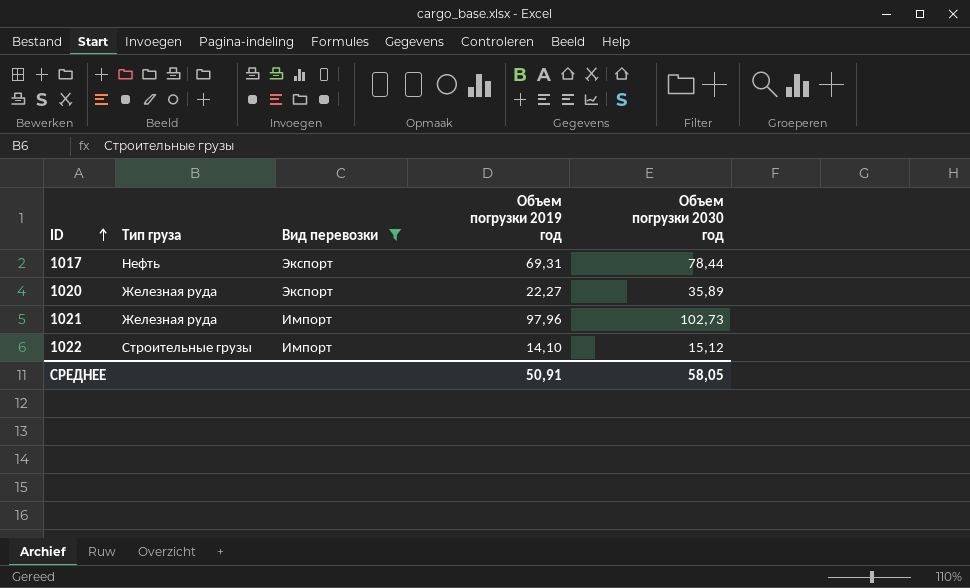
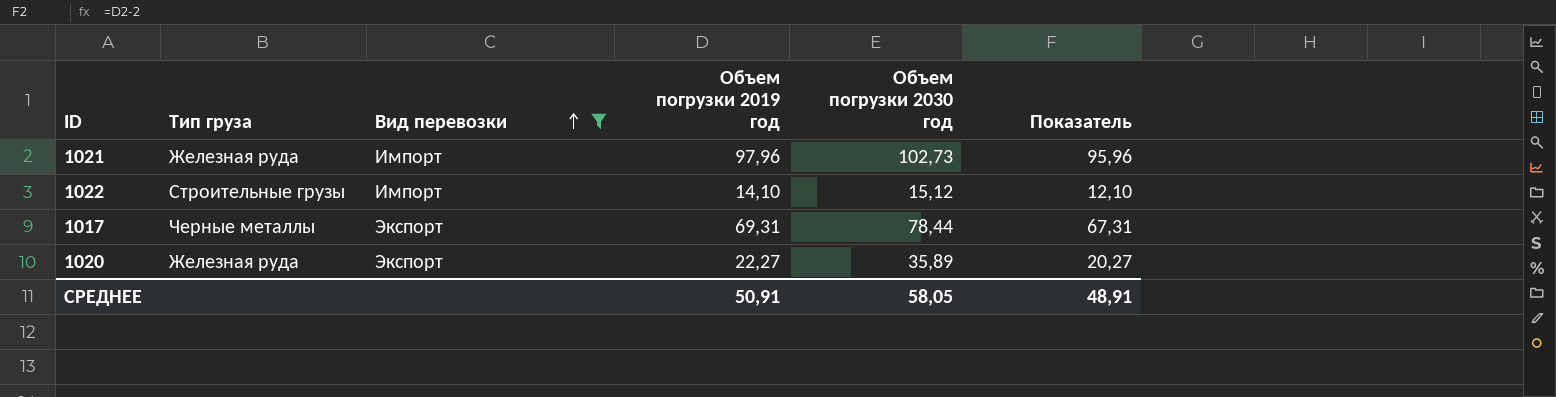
row order: ID ascending -> Вид перевозки ascending
column Показатель | formula: none -> [Объем погрузки 2019 год] - 2
1017 | Тип груза: Нефть -> Черные металлы

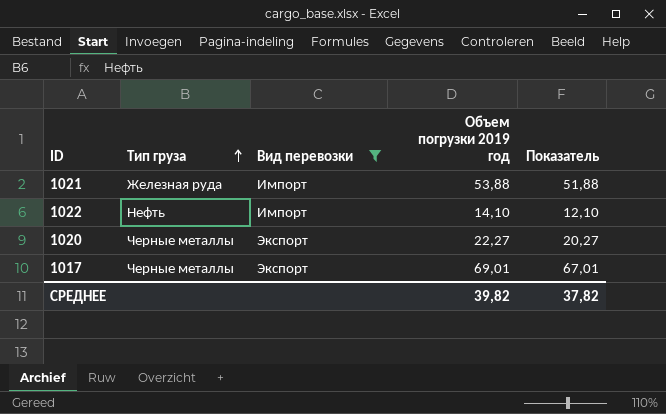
row order: Вид перевозки ascending -> Тип груза ascending
column Объем погрузки 2030 год | position: 5 -> none
1021 | Объем погрузки 2019 год: 97,96 -> 53,88
1021 | Показатель: 95,96 -> 51,88
1022 | Тип груза: Строительные грузы -> Нефть
1020 | Тип груза: Железная руда -> Черные металлы
1017 | Объем погрузки 2019 год: 69,31 -> 69,01
1017 | Показатель: 67,31 -> 67,01
СРЕДНЕЕ | Объем погрузки 2019 год: 50,91 -> 39,82
СРЕДНЕЕ | Показатель: 48,91 -> 37,82

